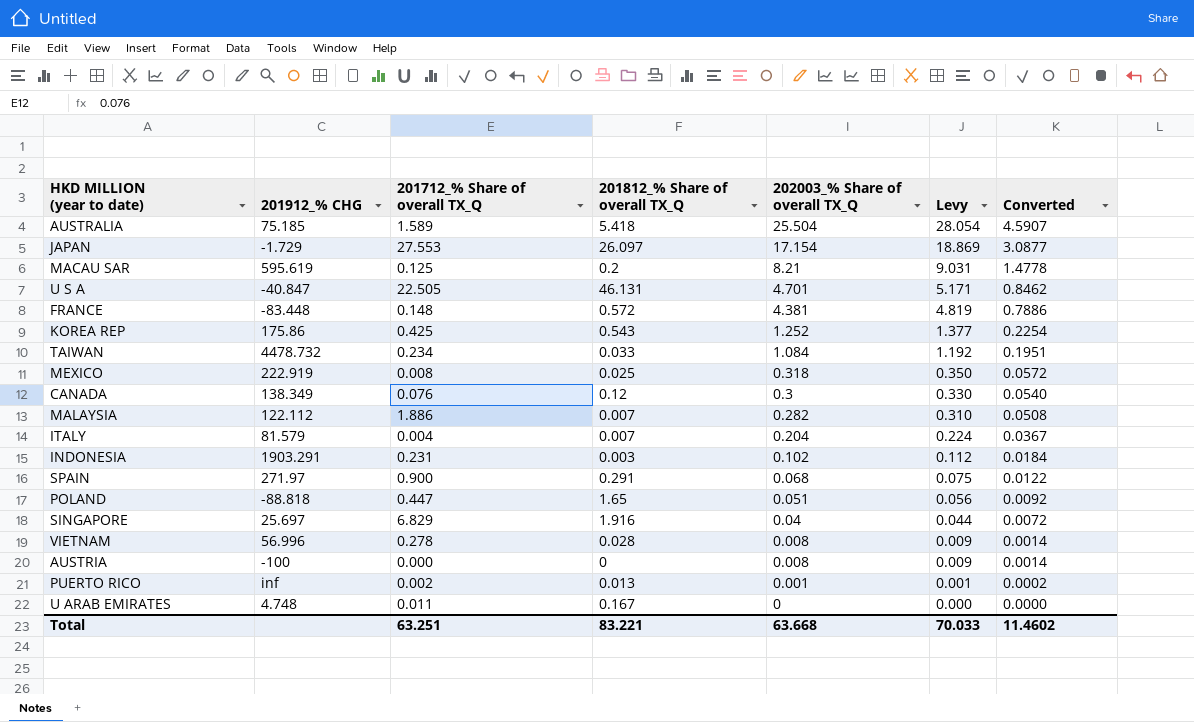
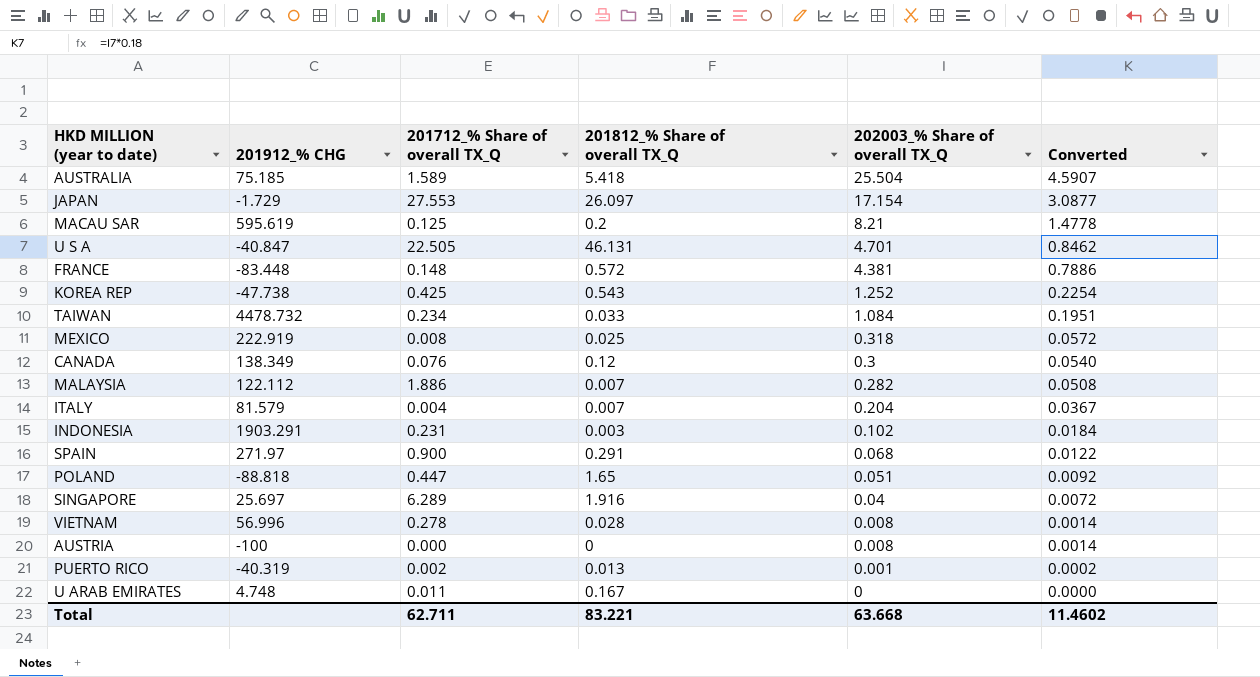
column Levy | formula: [202003_% Share of overall TX_Q] * 1.1 -> none
KOREA REP | 201912_% CHG: 175.86 -> -47.738
SINGAPORE | 201712_% Share of overall TX_Q: 6.829 -> 6.289
PUERTO RICO | 201912_% CHG: inf -> -40.319
Total | 201712_% Share of overall TX_Q: 63.251 -> 62.711

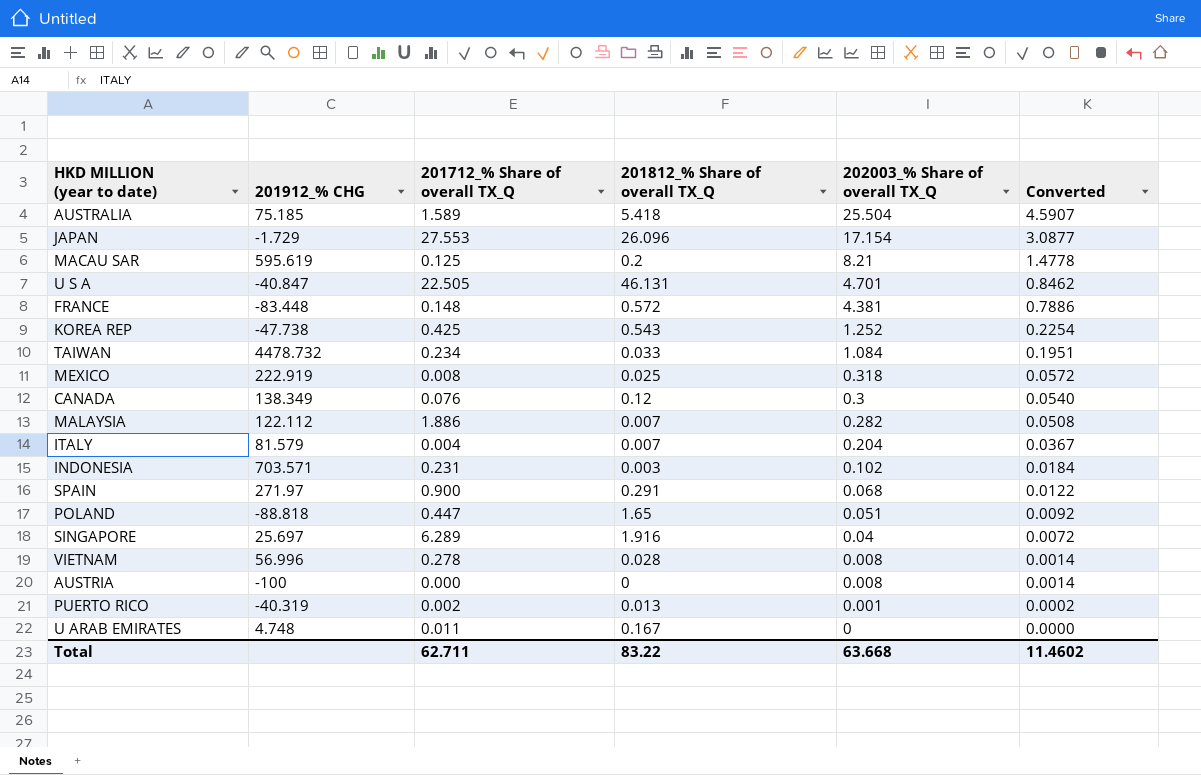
JAPAN | 201812_% Share of overall TX_Q: 26.097 -> 26.096
INDONESIA | 201912_% CHG: 1903.291 -> 703.571
Total | 201812_% Share of overall TX_Q: 83.221 -> 83.22

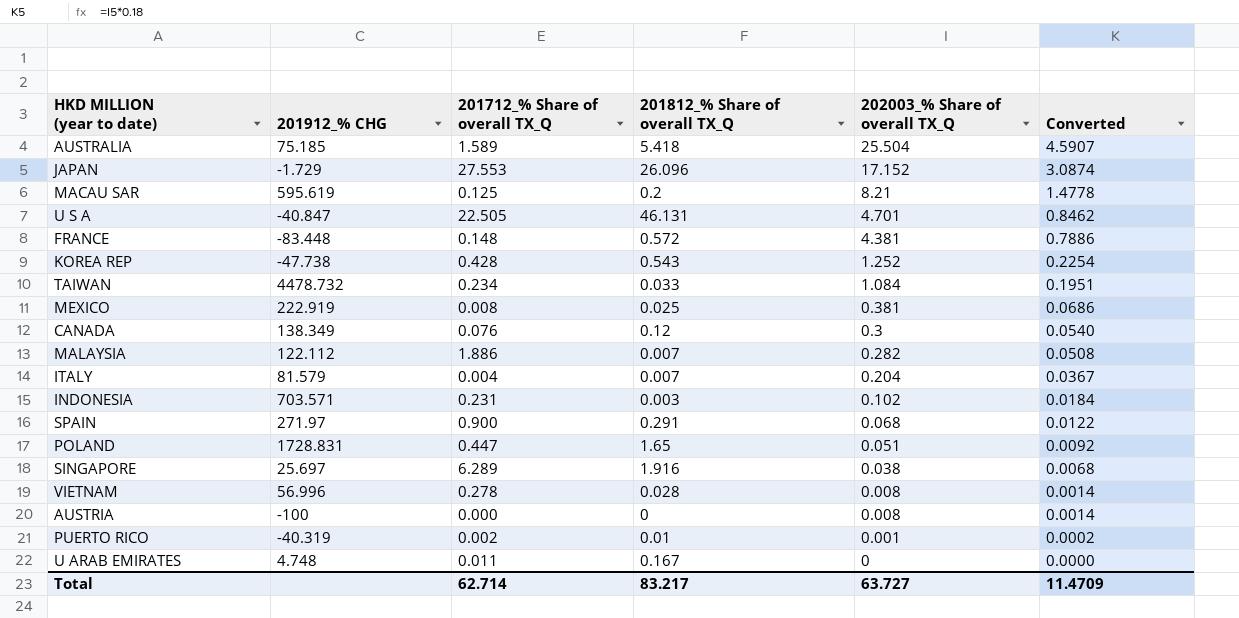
JAPAN | 202003_% Share of overall TX_Q: 17.154 -> 17.152
JAPAN | Converted: 3.0877 -> 3.0874
KOREA REP | 201712_% Share of overall TX_Q: 0.425 -> 0.428
MEXICO | 202003_% Share of overall TX_Q: 0.318 -> 0.381
MEXICO | Converted: 0.0572 -> 0.0686
POLAND | 201912_% CHG: -88.818 -> 1728.831
SINGAPORE | 202003_% Share of overall TX_Q: 0.04 -> 0.038
SINGAPORE | Converted: 0.0072 -> 0.0068
PUERTO RICO | 201812_% Share of overall TX_Q: 0.013 -> 0.01
Total | 201712_% Share of overall TX_Q: 62.711 -> 62.714
Total | 201812_% Share of overall TX_Q: 83.22 -> 83.217
Total | 202003_% Share of overall TX_Q: 63.668 -> 63.727
Total | Converted: 11.4602 -> 11.4709

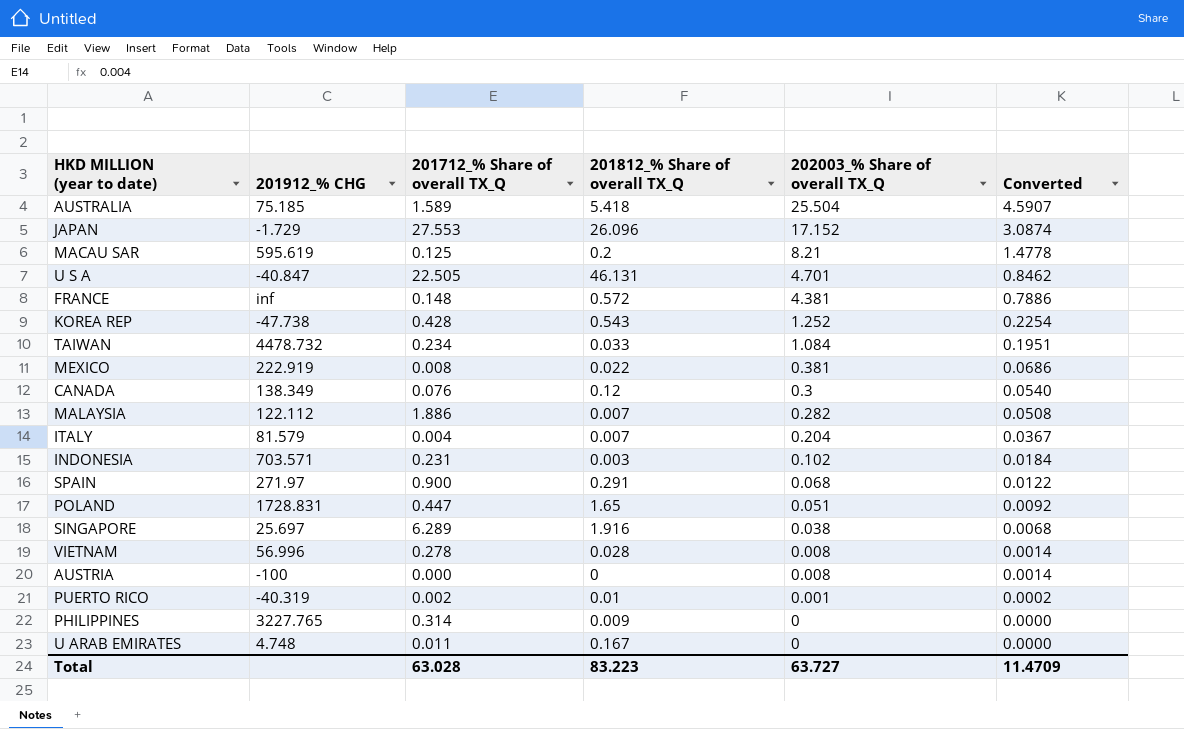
FRANCE | 201912_% CHG: -83.448 -> inf
MEXICO | 201812_% Share of overall TX_Q: 0.025 -> 0.022
row PHILIPPINES: none -> 3227.765 | 0.314 | 0.009 | 0 | 0.0000
Total | 201712_% Share of overall TX_Q: 62.714 -> 63.028
Total | 201812_% Share of overall TX_Q: 83.217 -> 83.223

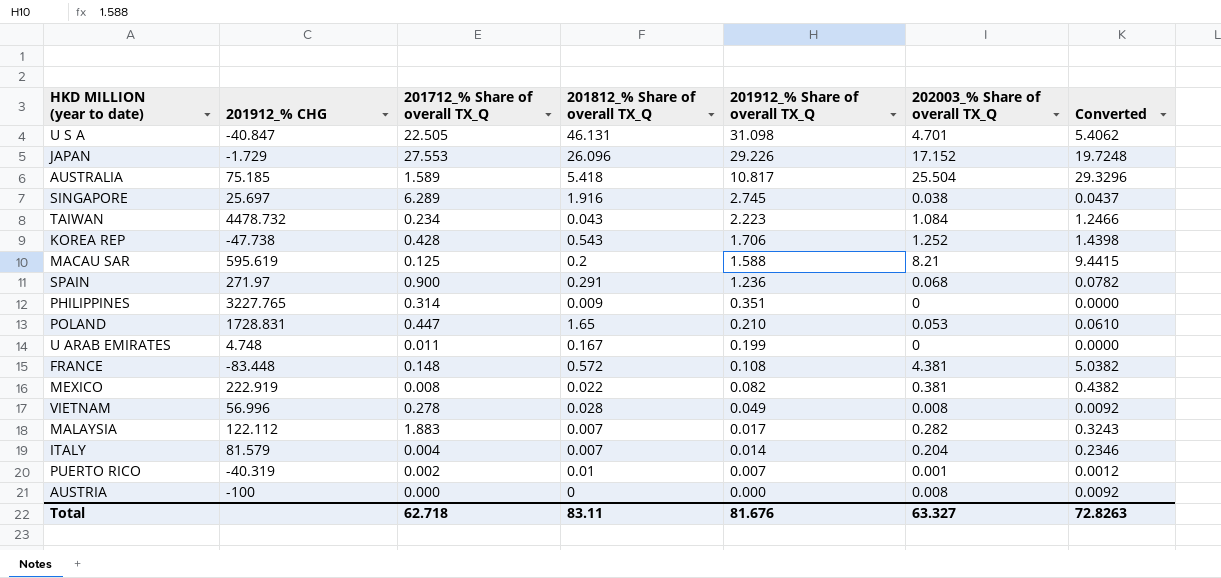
row order: 202003_% Share of overall TX_Q descending -> 201912_% Share of overall TX_Q descending
column 201912_% Share of overall TX_Q | position: none -> 5
column Converted | formula: [202003_% Share of overall TX_Q] * 0.18 -> [202003_% Share of overall TX_Q] * 1.15
row CANADA: 138.349 | 0.076 | 0.12 | 0.3 | 0.0540 -> none
row INDONESIA: 703.571 | 0.231 | 0.003 | 0.102 | 0.0184 -> none
TAIWAN | 201812_% Share of overall TX_Q: 0.033 -> 0.043
POLAND | 202003_% Share of overall TX_Q: 0.051 -> 0.053
FRANCE | 201912_% CHG: inf -> -83.448
MALAYSIA | 201712_% Share of overall TX_Q: 1.886 -> 1.883
Total | 201712_% Share of overall TX_Q: 63.028 -> 62.718
Total | 201812_% Share of overall TX_Q: 83.223 -> 83.11
Total | 202003_% Share of overall TX_Q: 63.727 -> 63.327
Total | Converted: 11.4709 -> 72.8263

